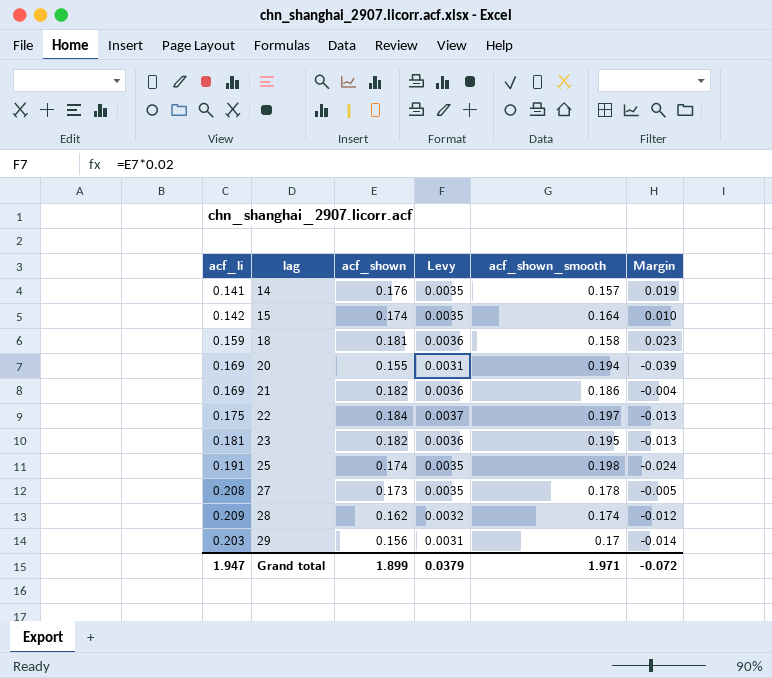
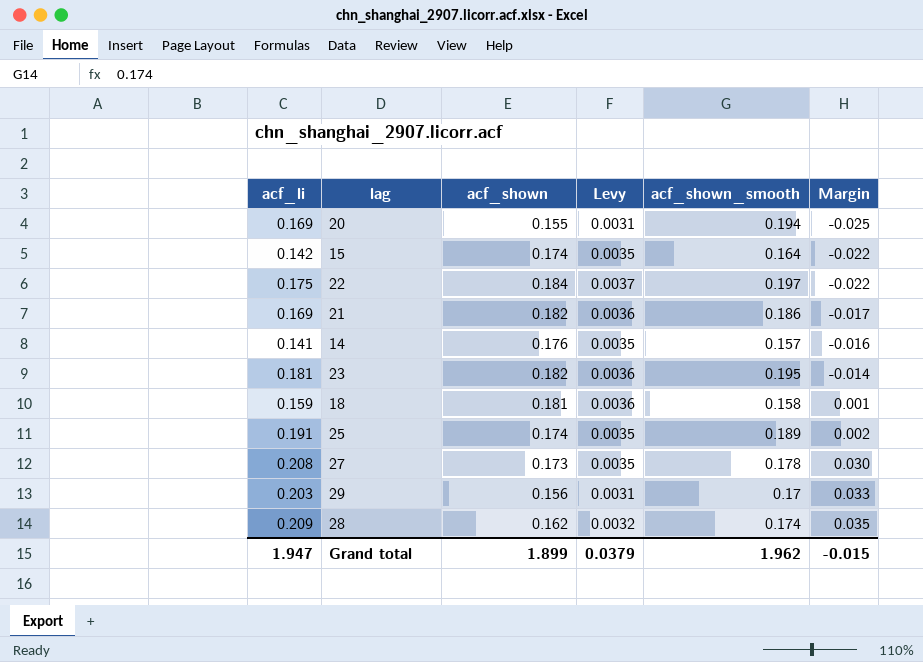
row order: lag ascending -> Margin ascending
column Margin | formula: [acf_shown] - [acf_shown_smooth] -> [acf_li] - [acf_shown_smooth]
25 | acf_shown_smooth: 0.198 -> 0.189
Grand total | acf_shown_smooth: 1.971 -> 1.962
Grand total | Margin: -0.072 -> -0.015

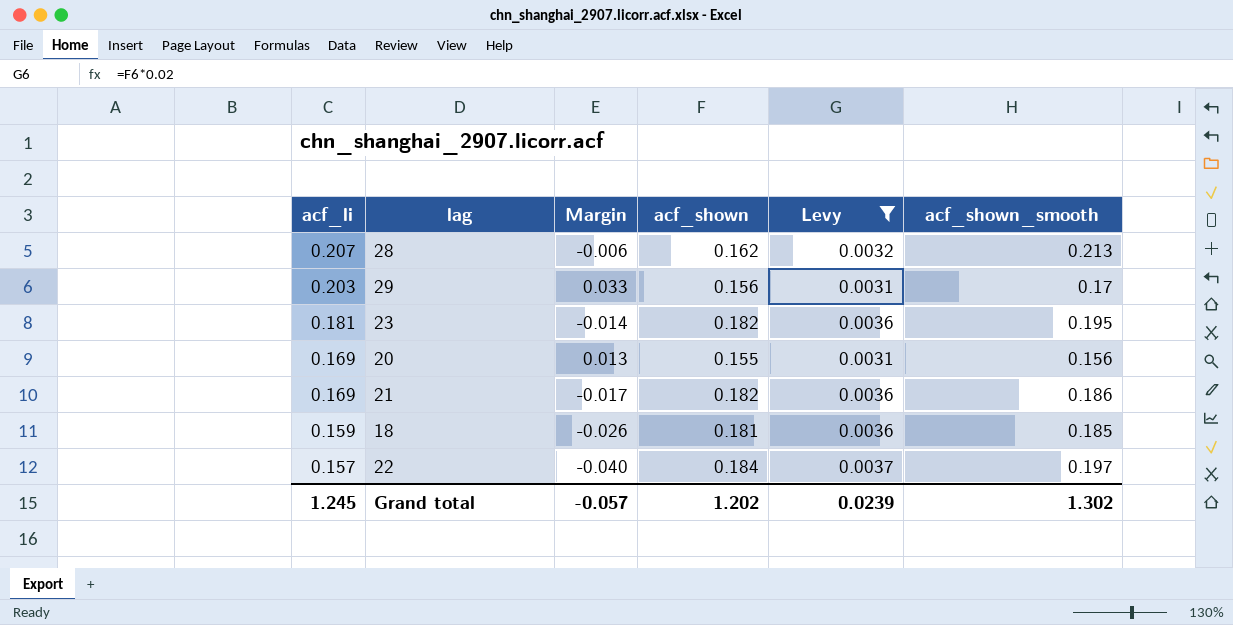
filter: none -> Levy != 0.0035
row order: Margin ascending -> acf_li descending
column Margin | position: 6 -> 3
28 | acf_li: 0.209 -> 0.207
28 | Margin: 0.035 -> -0.006
28 | acf_shown_smooth: 0.174 -> 0.213
20 | Margin: -0.025 -> 0.013
20 | acf_shown_smooth: 0.194 -> 0.156
18 | Margin: 0.001 -> -0.026
18 | acf_shown_smooth: 0.158 -> 0.185
22 | acf_li: 0.175 -> 0.157
22 | Margin: -0.022 -> -0.040
Grand total | acf_li: 1.947 -> 1.245
Grand total | Margin: -0.015 -> -0.057
Grand total | acf_shown: 1.899 -> 1.202
Grand total | Levy: 0.0379 -> 0.0239
Grand total | acf_shown_smooth: 1.962 -> 1.302

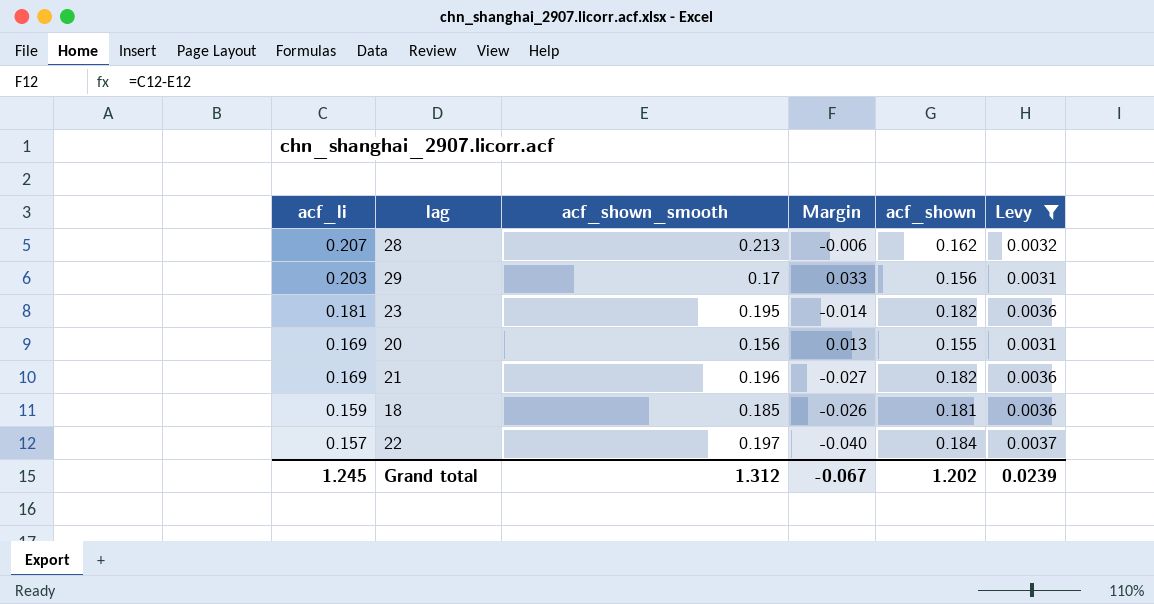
column acf_shown_smooth | position: 6 -> 3
21 | acf_shown_smooth: 0.186 -> 0.196
21 | Margin: -0.017 -> -0.027
Grand total | acf_shown_smooth: 1.302 -> 1.312
Grand total | Margin: -0.057 -> -0.067

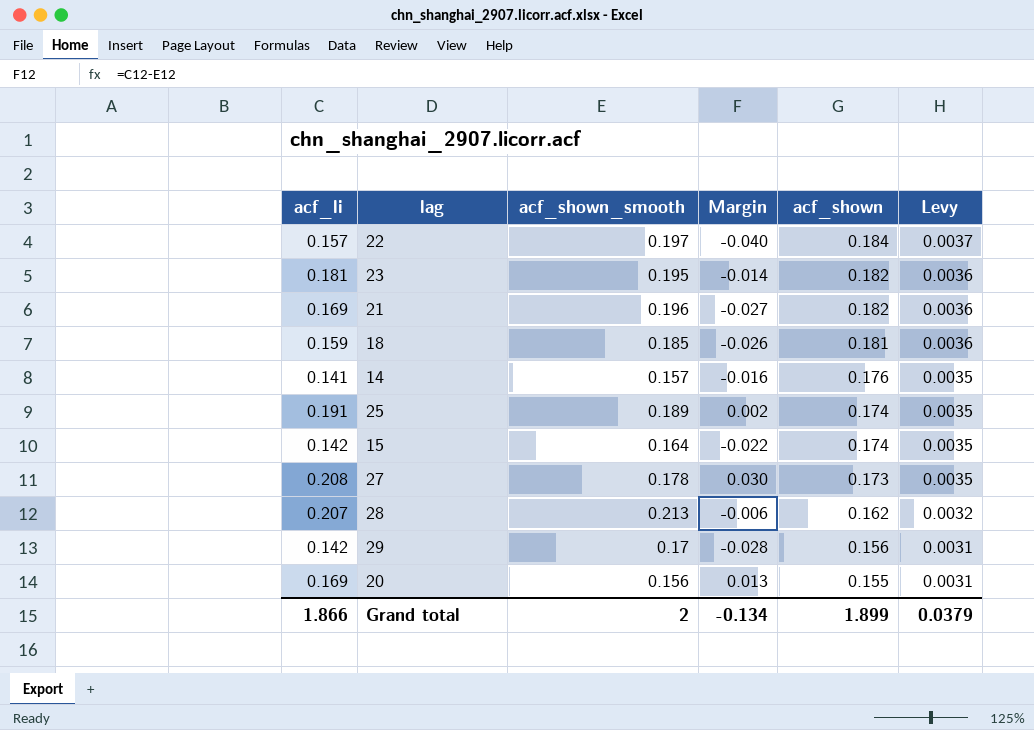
filter: Levy != 0.0035 -> none
row order: acf_li descending -> acf_shown descending
29 | acf_li: 0.203 -> 0.142
29 | Margin: 0.033 -> -0.028
Grand total | acf_li: 1.245 -> 1.866
Grand total | acf_shown_smooth: 1.312 -> 2
Grand total | Margin: -0.067 -> -0.134
Grand total | acf_shown: 1.202 -> 1.899
Grand total | Levy: 0.0239 -> 0.0379

